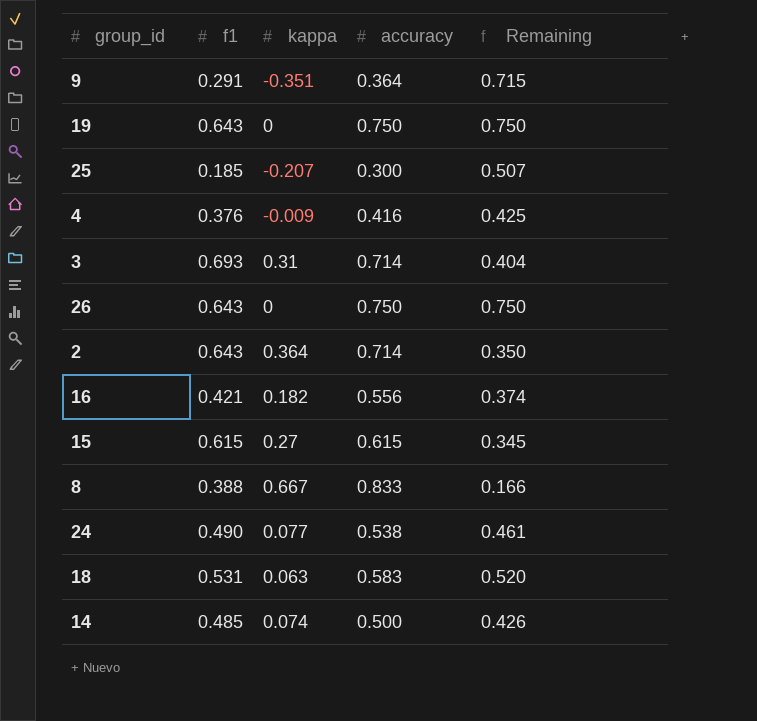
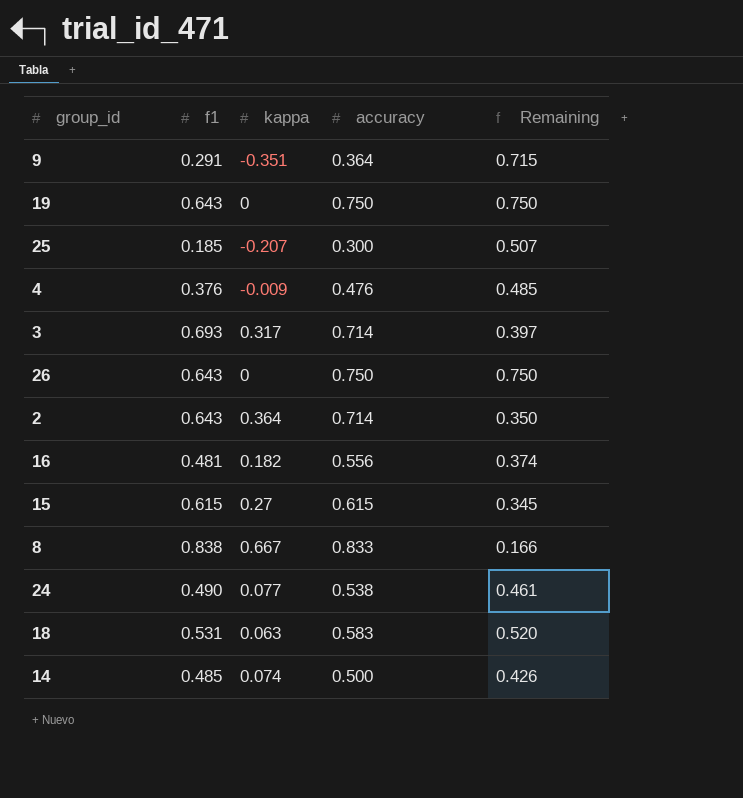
4 | accuracy: 0.416 -> 0.476
4 | Remaining: 0.425 -> 0.485
3 | kappa: 0.31 -> 0.317
3 | Remaining: 0.404 -> 0.397
16 | f1: 0.421 -> 0.481
8 | f1: 0.388 -> 0.838

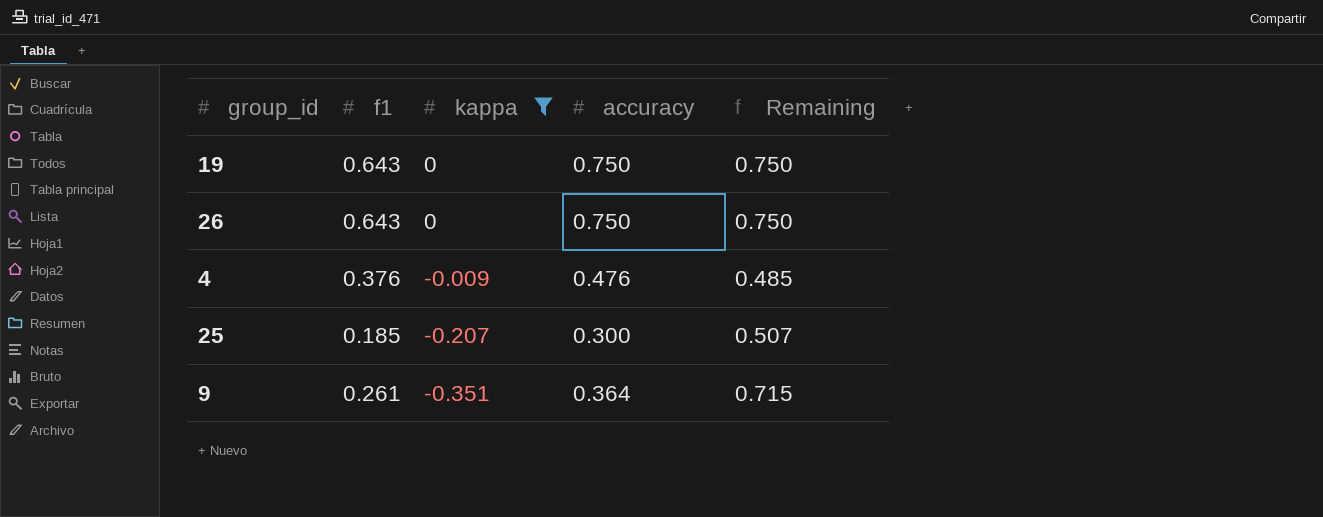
filter: none -> kappa <= 0
row order: none -> kappa descending
9 | f1: 0.291 -> 0.261

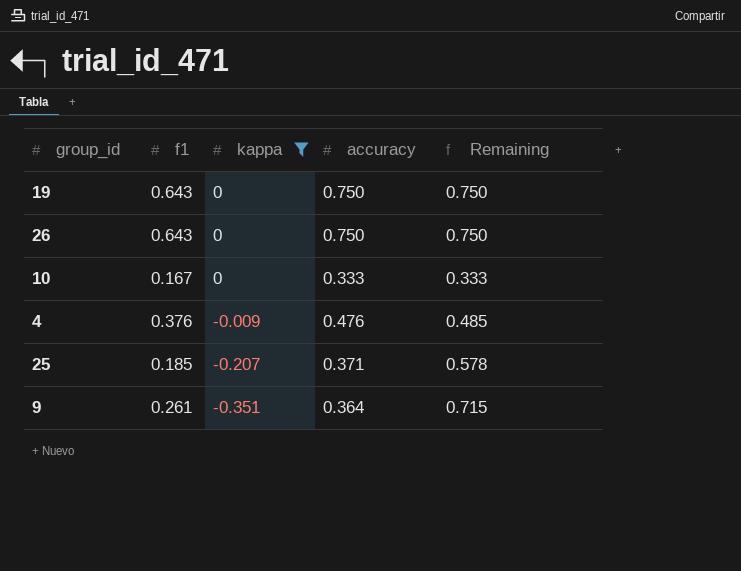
row 10: none -> 0.167 | 0 | 0.333 | 0.333
25 | accuracy: 0.300 -> 0.371
25 | Remaining: 0.507 -> 0.578

